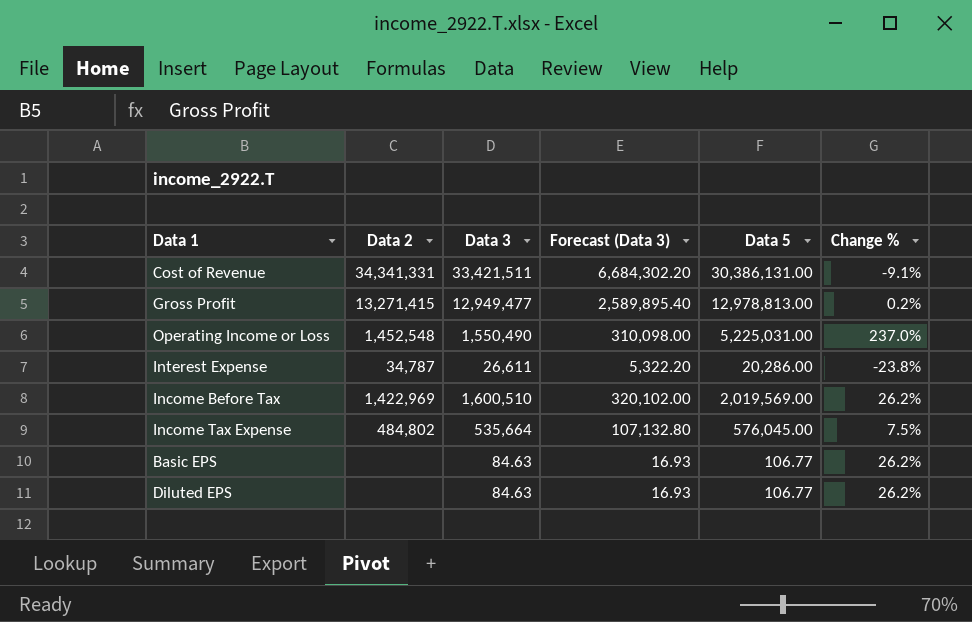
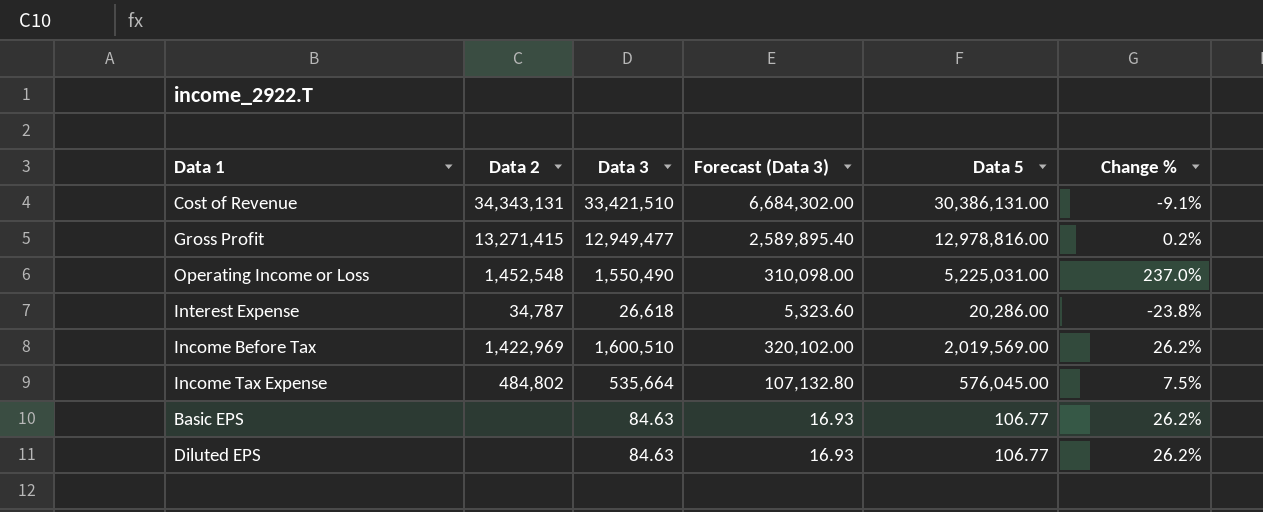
Cost of Revenue | Data 2: 34,341,331 -> 34,343,131
Cost of Revenue | Data 3: 33,421,511 -> 33,421,510
Cost of Revenue | Forecast (Data 3): 6,684,302.20 -> 6,684,302.00
Gross Profit | Data 5: 12,978,813.00 -> 12,978,816.00
Interest Expense | Data 3: 26,611 -> 26,618
Interest Expense | Forecast (Data 3): 5,322.20 -> 5,323.60

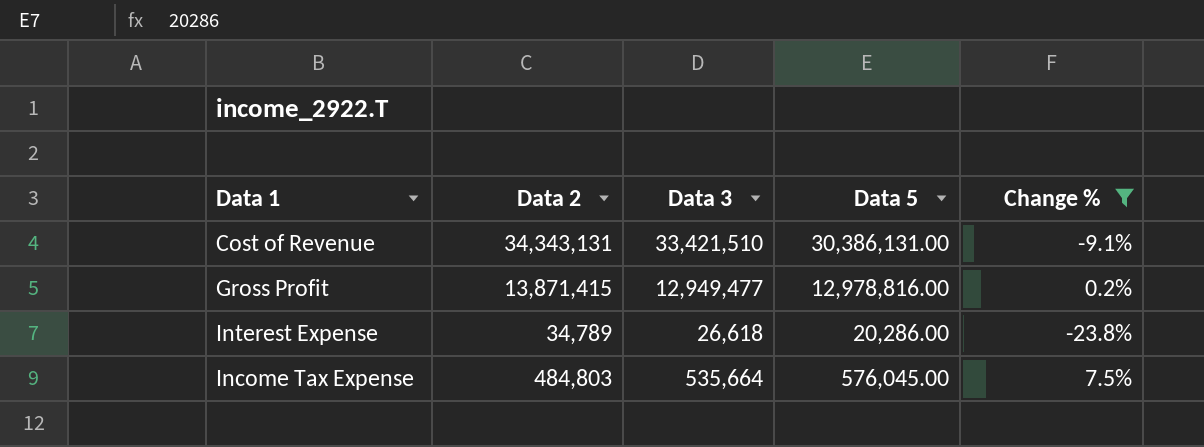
filter: none -> Change % <= 7.5%
column Forecast (Data 3) | formula: [Data 3] * 0.2 -> none
Gross Profit | Data 2: 13,271,415 -> 13,871,415
Interest Expense | Data 2: 34,787 -> 34,789
Income Tax Expense | Data 2: 484,802 -> 484,803

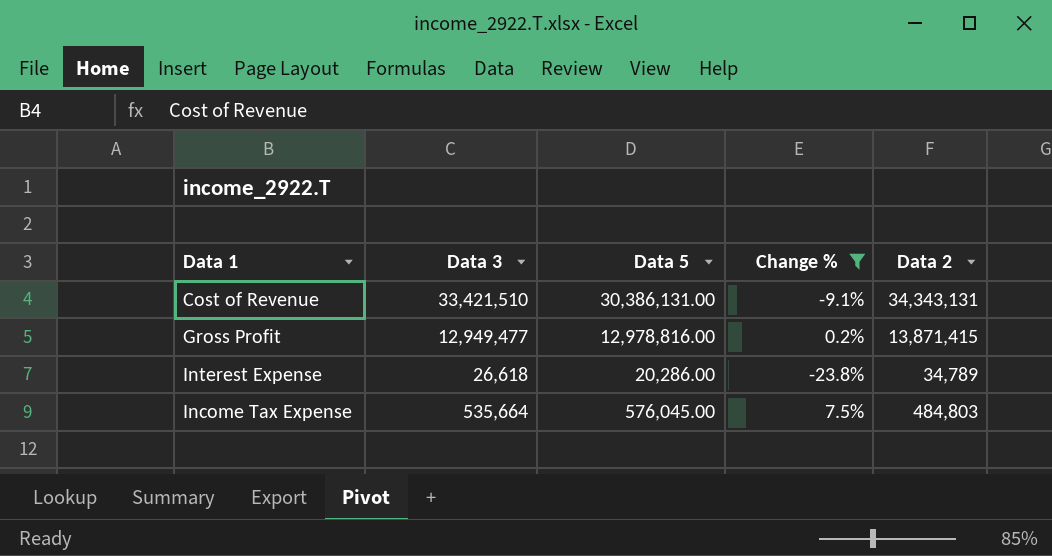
column Data 2 | position: 2 -> 5

